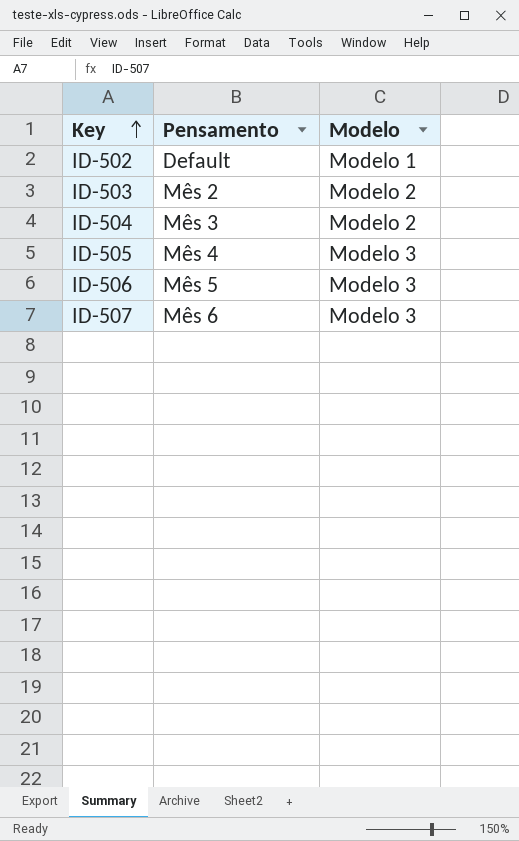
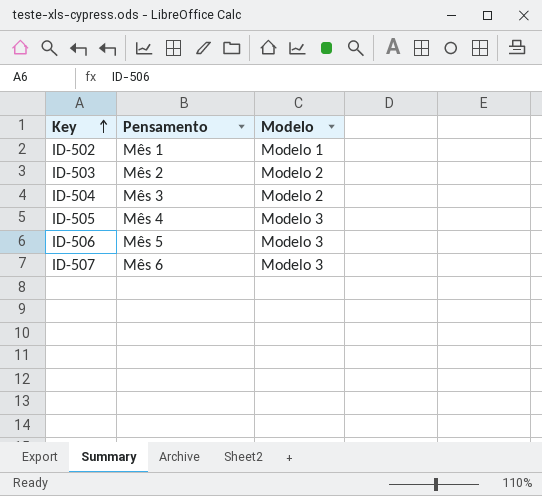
ID-502 | Pensamento: Default -> Mês 1

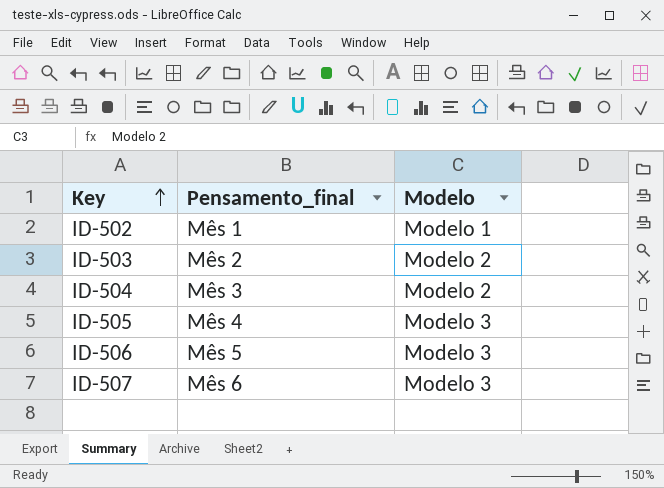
column name: Pensamento -> Pensamento_final

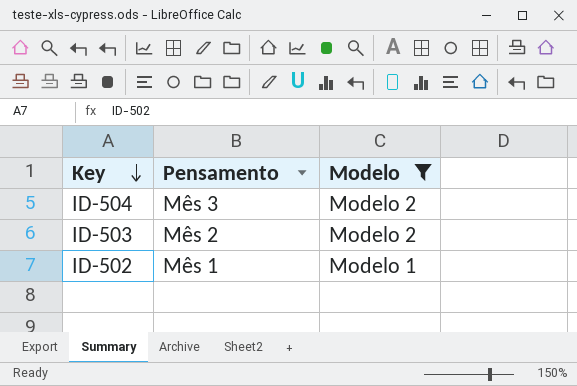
filter: none -> Modelo != Modelo 3
row order: Key ascending -> Key descending
column name: Pensamento_final -> Pensamento

